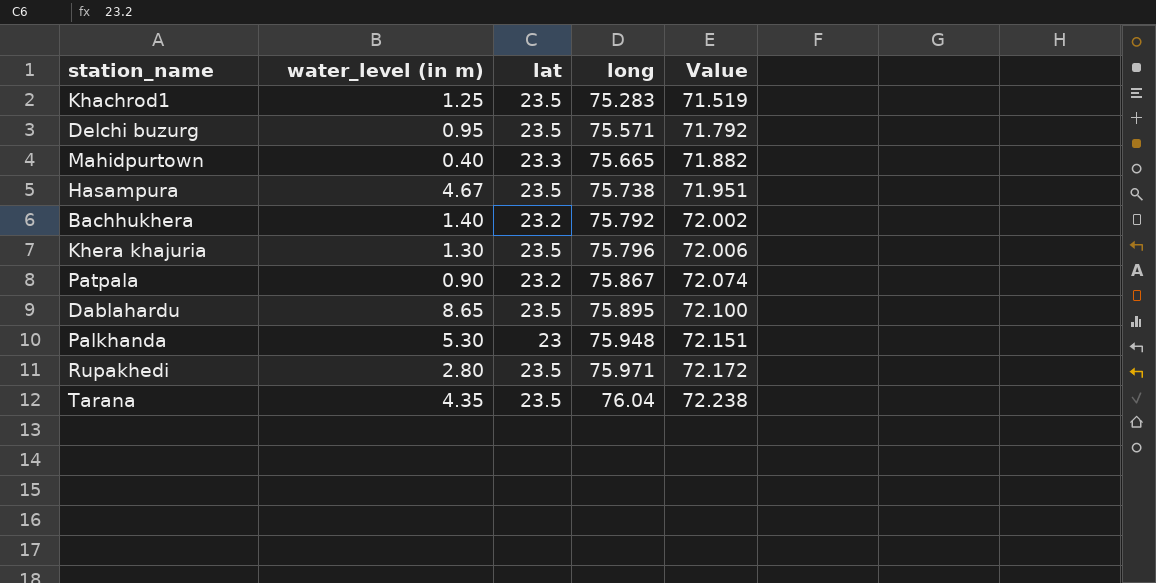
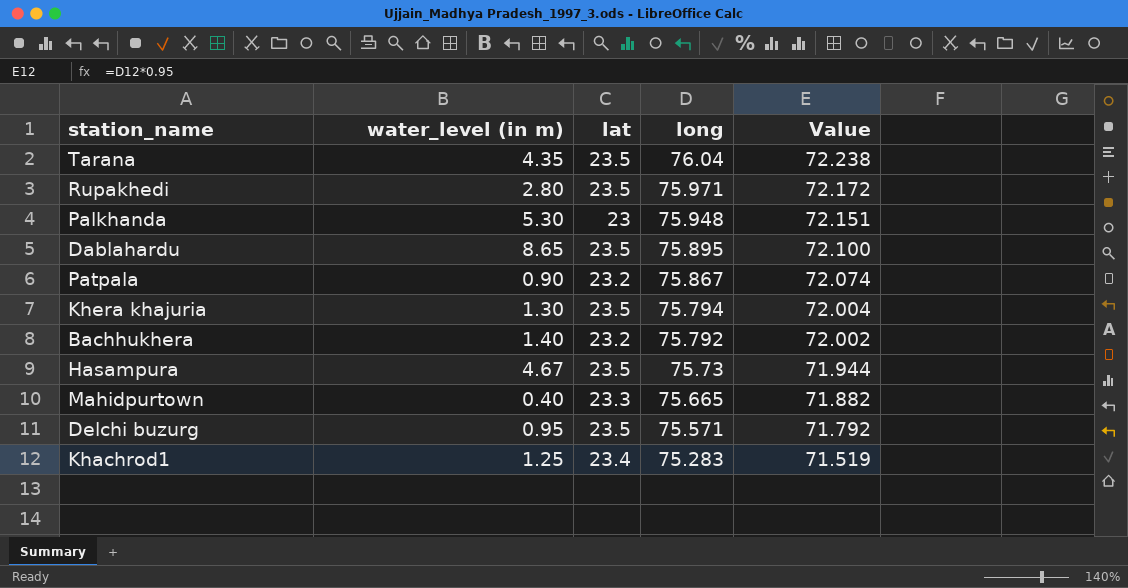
row order: long ascending -> long descending
Khera khajuria | long: 75.796 -> 75.794
Khera khajuria | Value: 72.006 -> 72.004
Hasampura | long: 75.738 -> 75.73
Hasampura | Value: 71.951 -> 71.944
Khachrod1 | lat: 23.5 -> 23.4

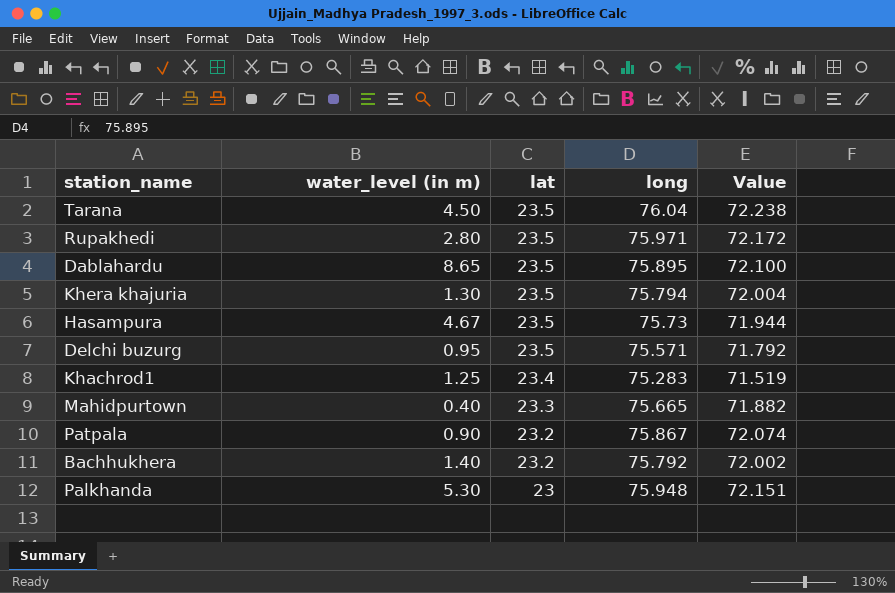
row order: long descending -> lat descending
Tarana | water_level (in m): 4.35 -> 4.50

